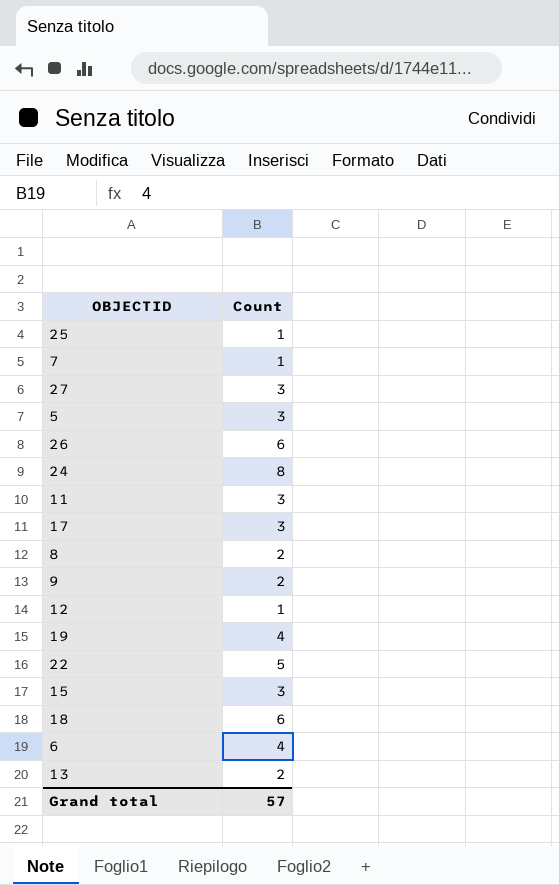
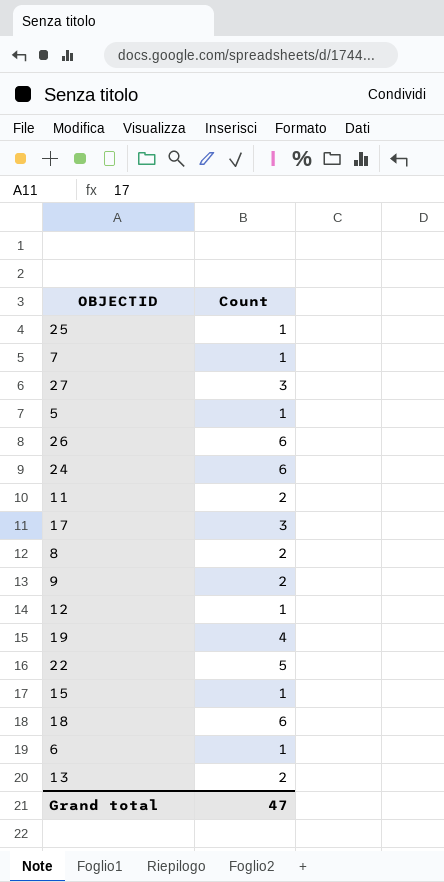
5 | Count: 3 -> 1
24 | Count: 8 -> 6
11 | Count: 3 -> 2
15 | Count: 3 -> 1
6 | Count: 4 -> 1
Grand total | Count: 57 -> 47

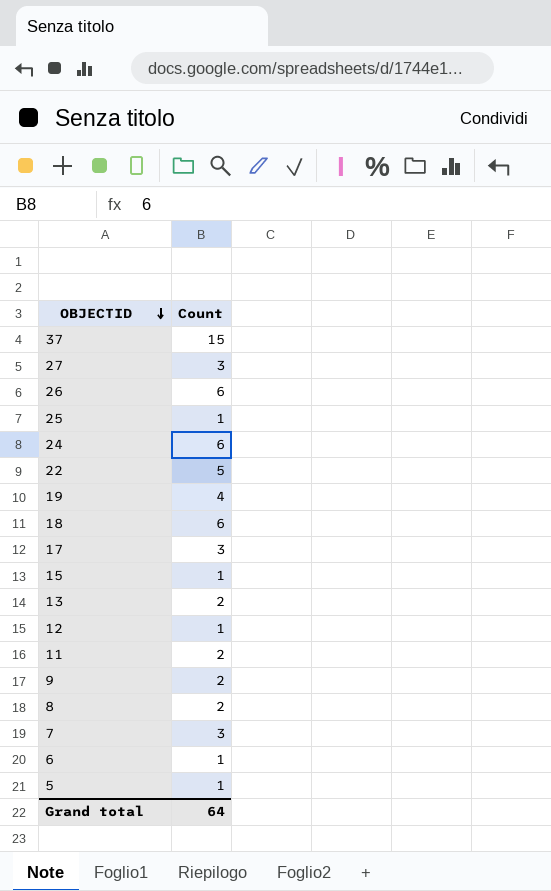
row order: none -> OBJECTID descending
row 37: none -> 15
7 | Count: 1 -> 3
Grand total | Count: 47 -> 64

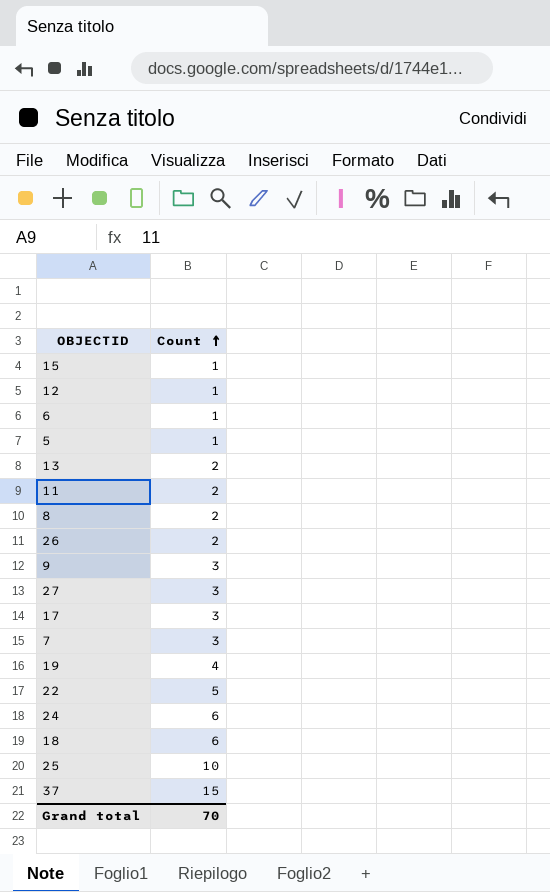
row order: OBJECTID descending -> Count ascending
26 | Count: 6 -> 2
9 | Count: 2 -> 3
25 | Count: 1 -> 10
Grand total | Count: 64 -> 70

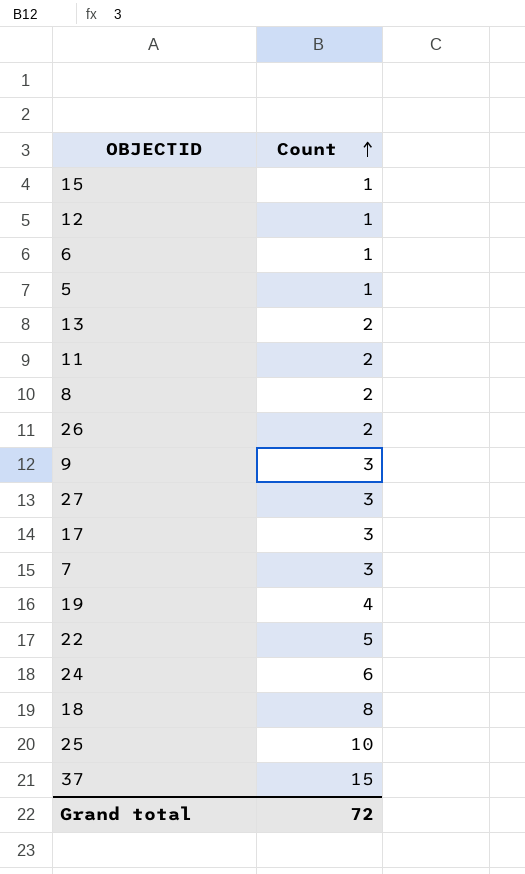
18 | Count: 6 -> 8
Grand total | Count: 70 -> 72

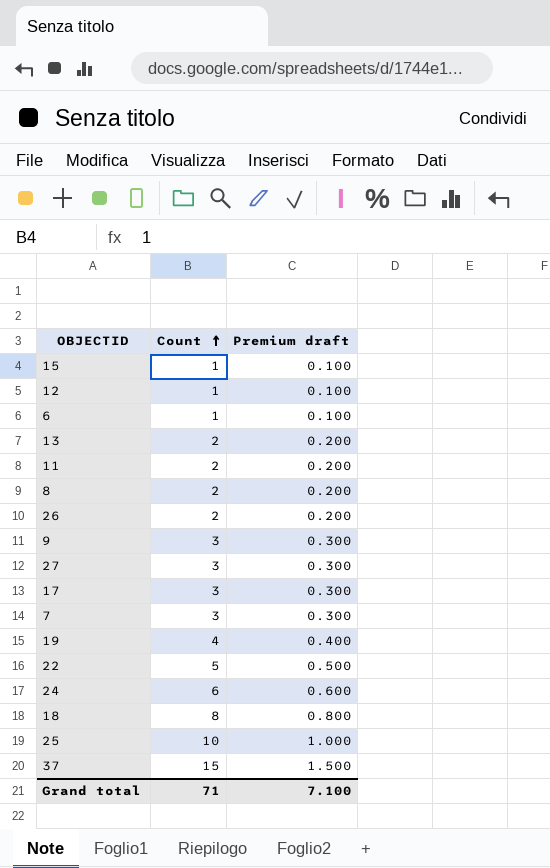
column Premium draft | formula: none -> [Count] * 0.1
row 5: 1 -> none
Grand total | Count: 72 -> 71

